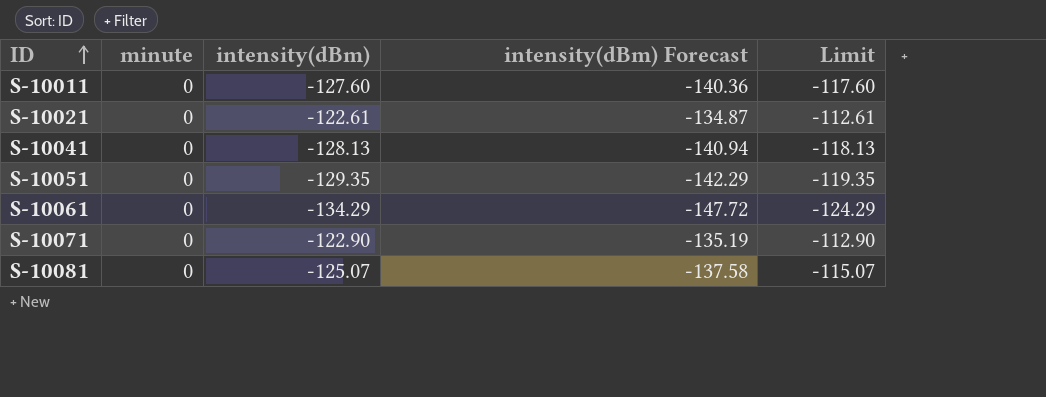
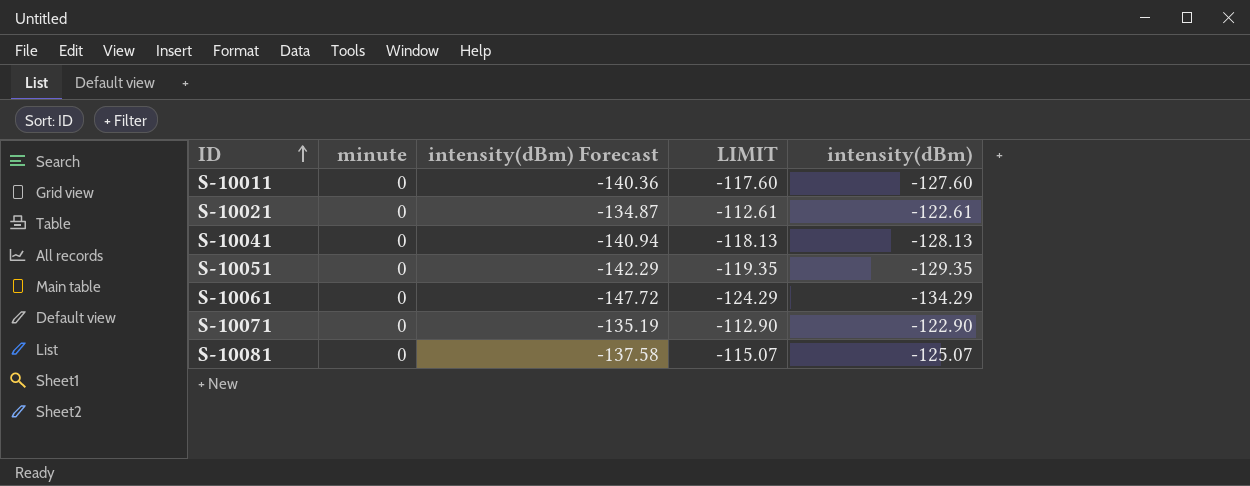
column name: Limit -> LIMIT
column intensity(dBm) | position: 3 -> 5

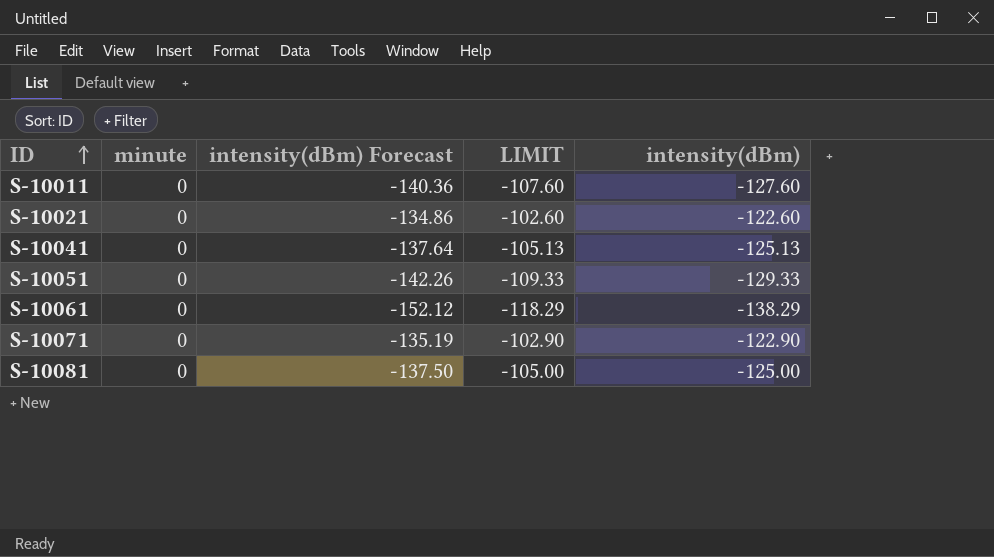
column LIMIT | formula: [intensity(dBm)] + 10 -> [intensity(dBm)] + 20
S-10021 | intensity(dBm) Forecast: -134.87 -> -134.86
S-10021 | intensity(dBm): -122.61 -> -122.60
S-10041 | intensity(dBm) Forecast: -140.94 -> -137.64
S-10041 | intensity(dBm): -128.13 -> -125.13
S-10051 | intensity(dBm) Forecast: -142.29 -> -142.26
S-10051 | intensity(dBm): -129.35 -> -129.33
S-10061 | intensity(dBm) Forecast: -147.72 -> -152.12
S-10061 | intensity(dBm): -134.29 -> -138.29
S-10081 | intensity(dBm) Forecast: -137.58 -> -137.50
S-10081 | intensity(dBm): -125.07 -> -125.00

